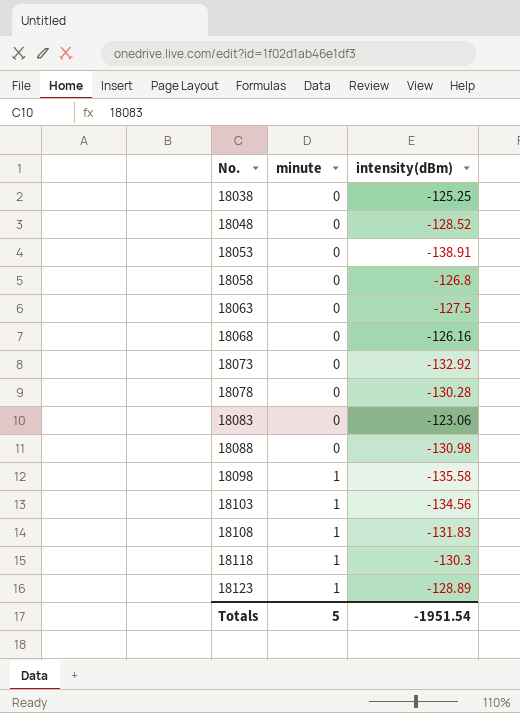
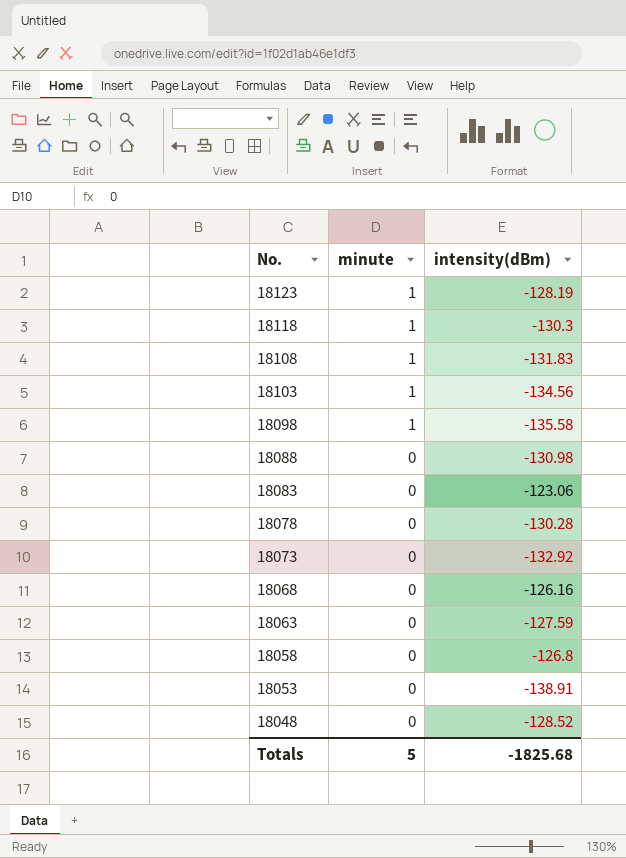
row order: No. ascending -> No. descending
row 18038: 0 | -125.25 -> none
18123 | intensity(dBm): -128.89 -> -128.19
18063 | intensity(dBm): -127.5 -> -127.59
Totals | intensity(dBm): -1951.54 -> -1825.68

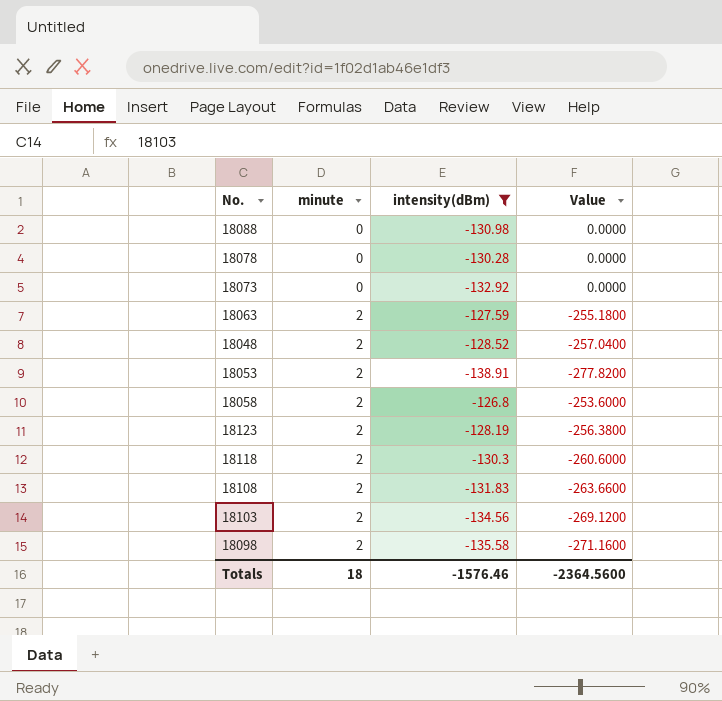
filter: none -> intensity(dBm) <= -126.8
row order: No. descending -> minute ascending
column Value | formula: none -> [minute] * [intensity(dBm)]
18063 | minute: 0 -> 2
18048 | minute: 0 -> 2
18053 | minute: 0 -> 2
18058 | minute: 0 -> 2
18123 | minute: 1 -> 2
18118 | minute: 1 -> 2
18108 | minute: 1 -> 2
18103 | minute: 1 -> 2
18098 | minute: 1 -> 2
Totals | minute: 5 -> 18
Totals | intensity(dBm): -1825.68 -> -1576.46

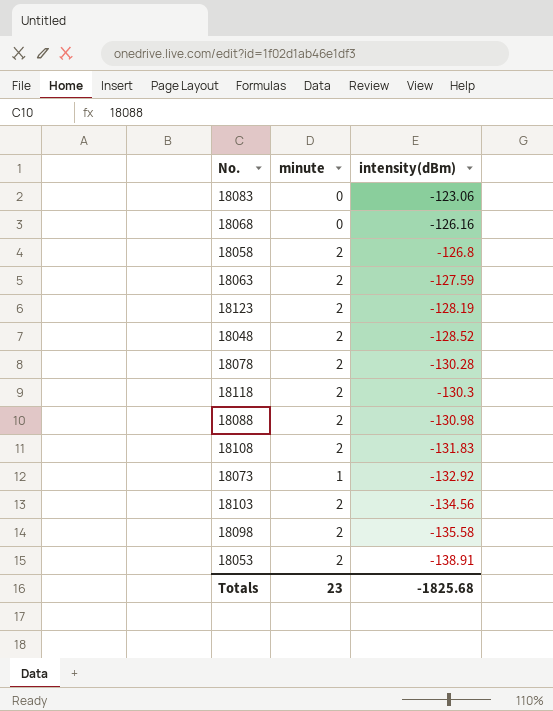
filter: intensity(dBm) <= -126.8 -> none
row order: minute ascending -> intensity(dBm) descending
column Value | formula: [minute] * [intensity(dBm)] -> none
18078 | minute: 0 -> 2
18088 | minute: 0 -> 2
18073 | minute: 0 -> 1
Totals | minute: 18 -> 23
Totals | intensity(dBm): -1576.46 -> -1825.68

